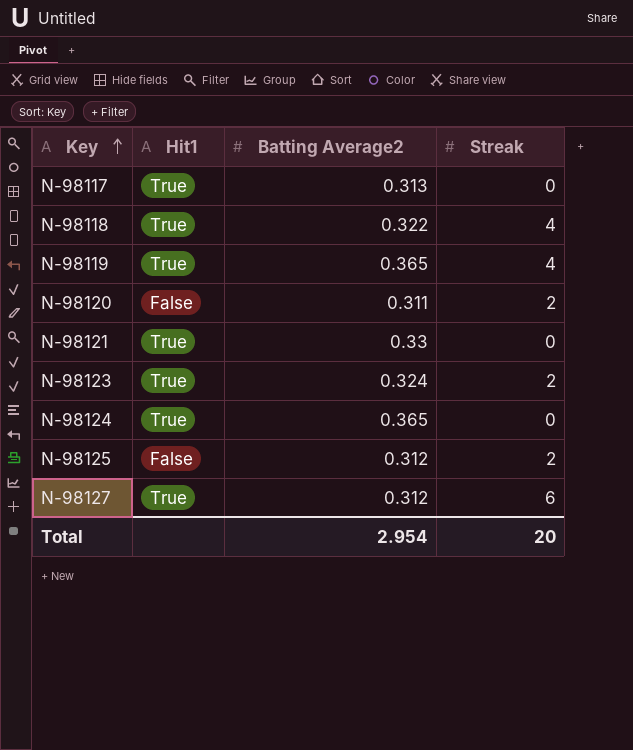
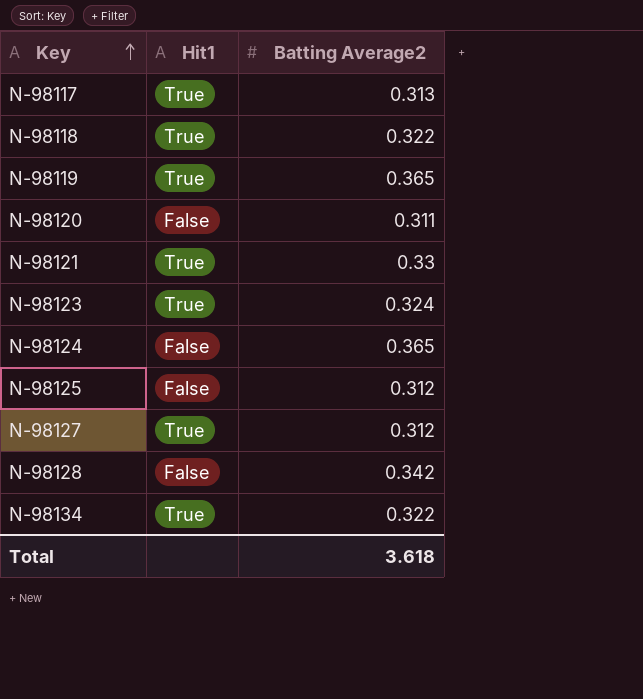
column Streak | position: 4 -> none
N-98124 | Hit1: True -> False
row N-98128: none -> False | 0.342
row N-98134: none -> True | 0.322
Total | Batting Average2: 2.954 -> 3.618

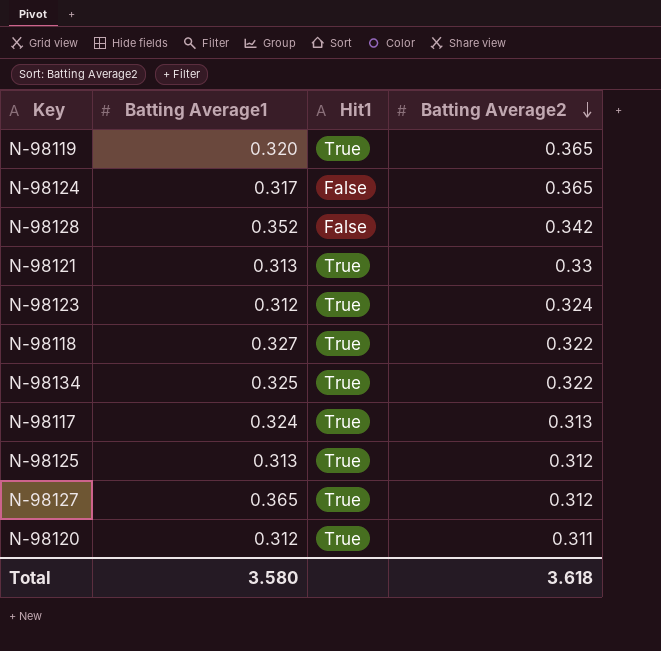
row order: Key ascending -> Batting Average2 descending
column Batting Average1 | position: none -> 2
N-98125 | Hit1: False -> True
N-98120 | Hit1: False -> True

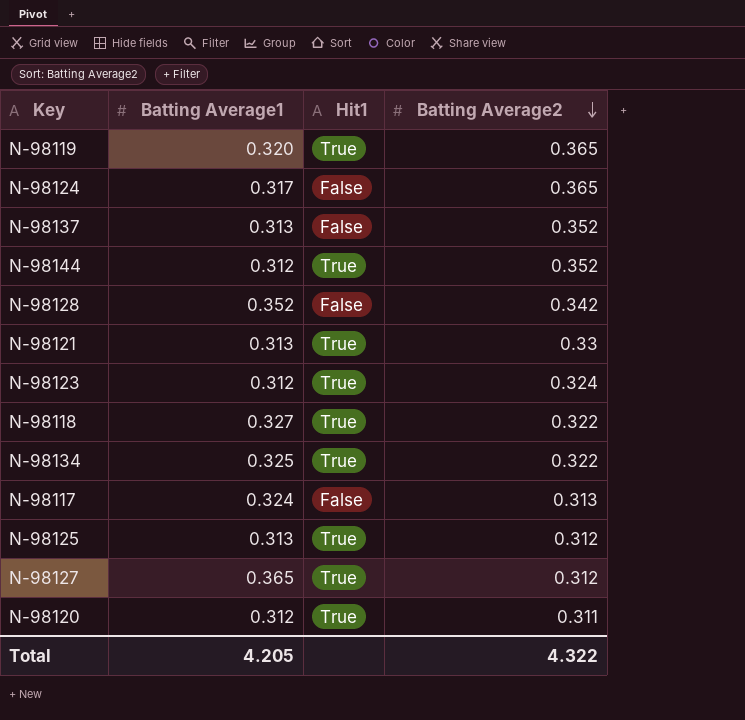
row N-98137: none -> 0.313 | False | 0.352
row N-98144: none -> 0.312 | True | 0.352
N-98117 | Hit1: True -> False
Total | Batting Average1: 3.580 -> 4.205
Total | Batting Average2: 3.618 -> 4.322

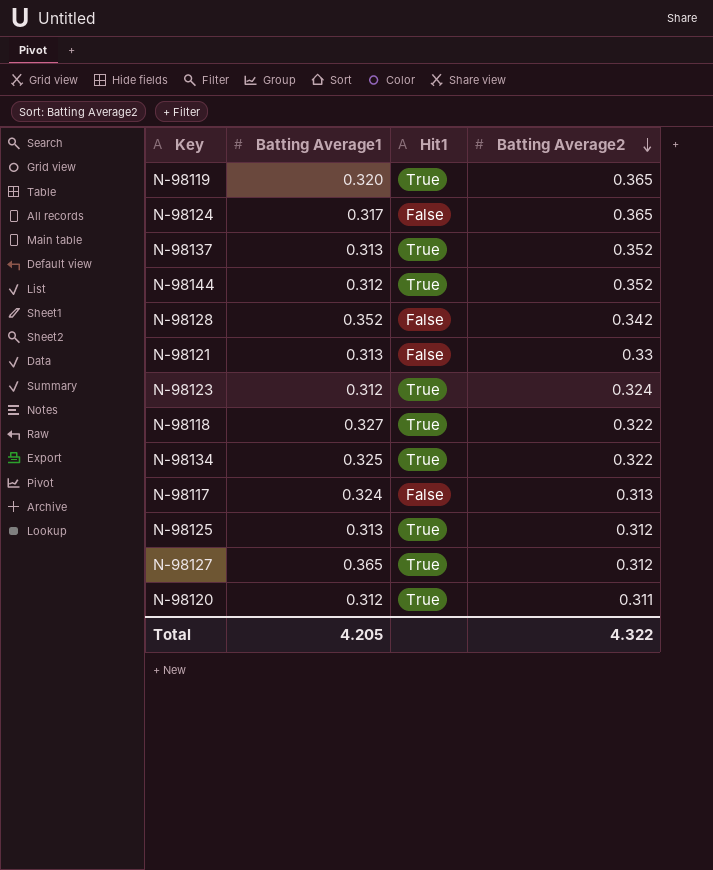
N-98137 | Hit1: False -> True
N-98121 | Hit1: True -> False

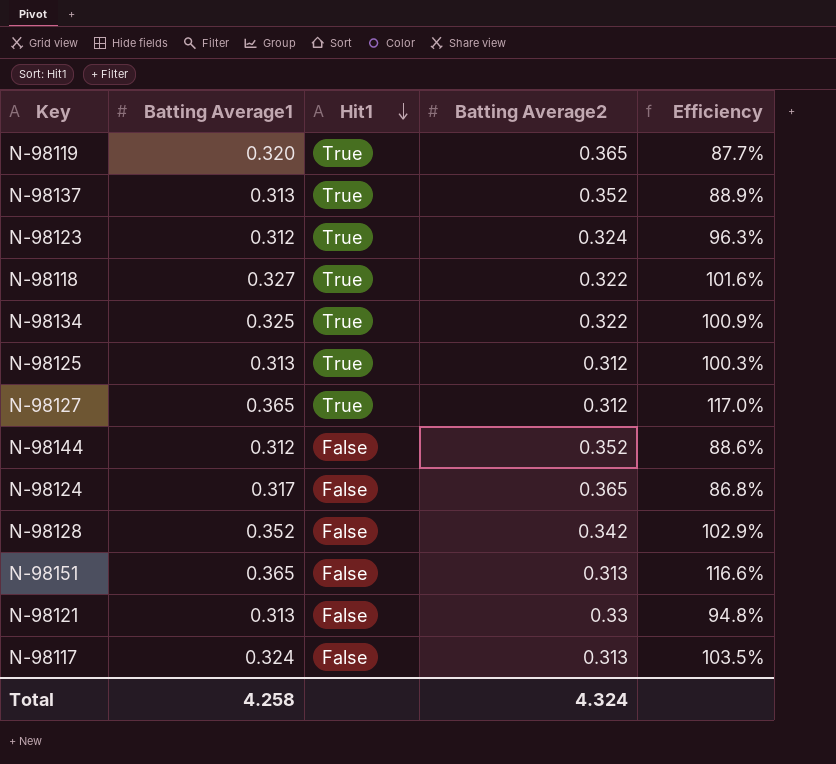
row order: Batting Average2 descending -> Hit1 descending
column Efficiency | formula: none -> [Batting Average1] / [Batting Average2]
row N-98120: 0.312 | True | 0.311 -> none
N-98144 | Hit1: True -> False
row N-98151: none -> 0.365 | False | 0.313 | 116.6%
Total | Batting Average1: 4.205 -> 4.258
Total | Batting Average2: 4.322 -> 4.324

